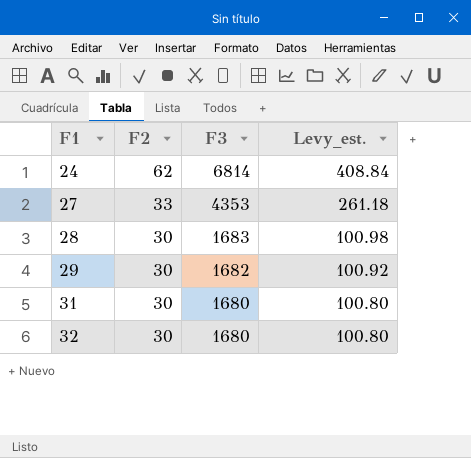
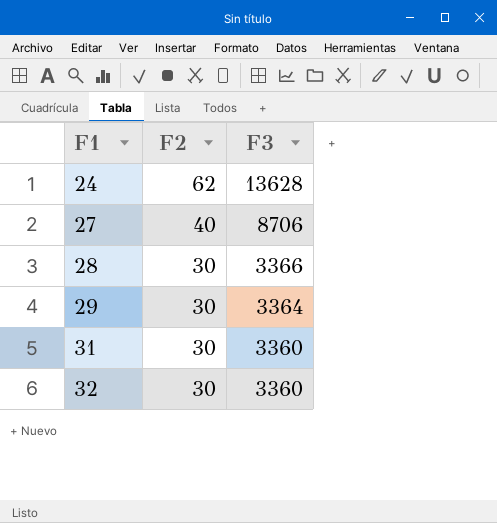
column Levy_est. | formula: [F3] * 0.06 -> none
24 | F3: 6814 -> 13628
27 | F2: 33 -> 40
27 | F3: 4353 -> 8706
28 | F3: 1683 -> 3366
29 | F3: 1682 -> 3364
31 | F3: 1680 -> 3360
32 | F3: 1680 -> 3360

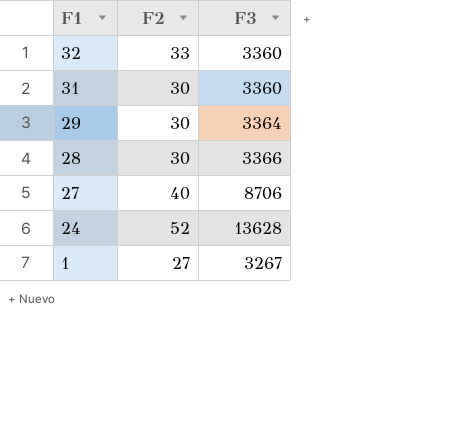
row order: F1 ascending -> F1 descending
32 | F2: 30 -> 33
24 | F2: 62 -> 52
row 1: none -> 27 | 3267

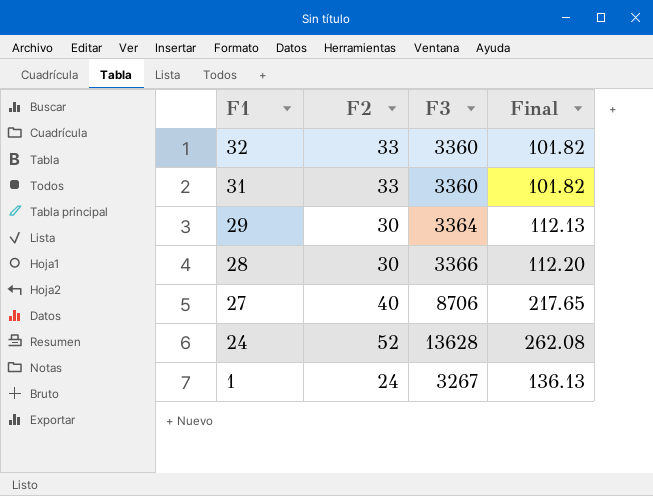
column Final | formula: none -> [F3] / [F2]
31 | F2: 30 -> 33
1 | F2: 27 -> 24

